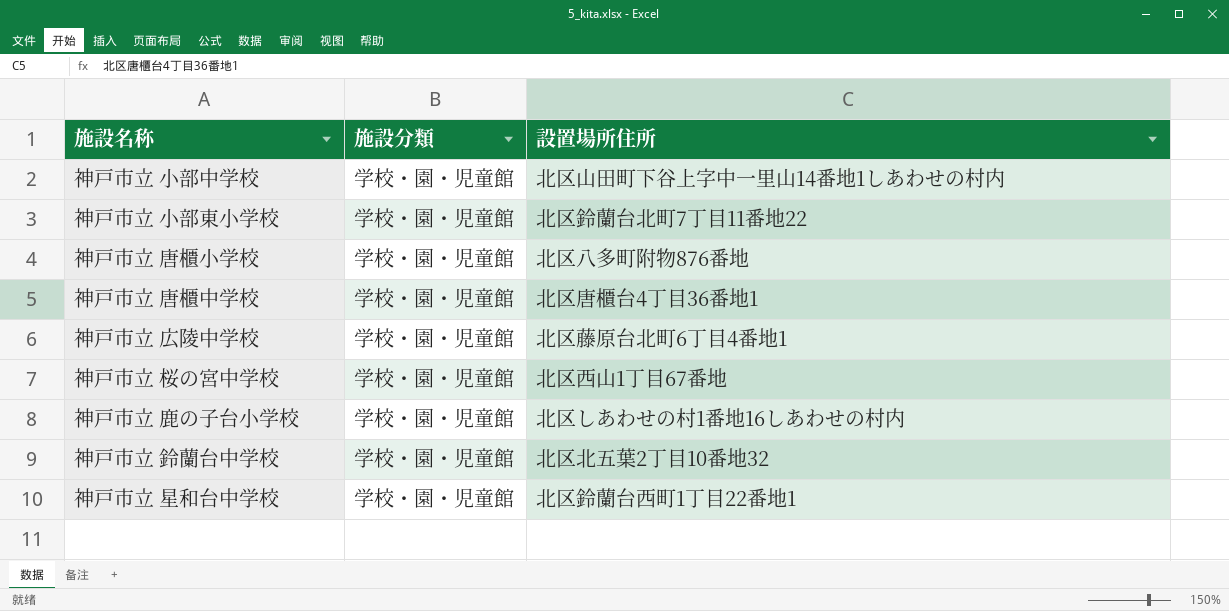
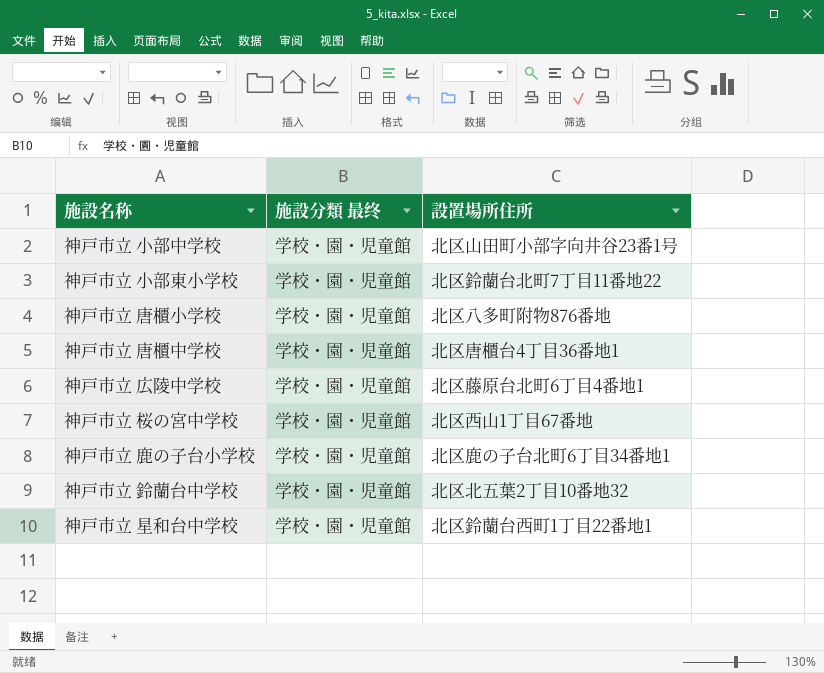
column name: 施設分類 -> 施設分類 最终
神戸市立 小部中学校 | 設置場所住所: 北区山田町下谷上字中一里山14番地1しあわせの村内 -> 北区山田町小部字向井谷23番1号
神戸市立 鹿の子台小学校 | 設置場所住所: 北区しあわせの村1番地16しあわせの村内 -> 北区鹿の子台北町6丁目34番地1

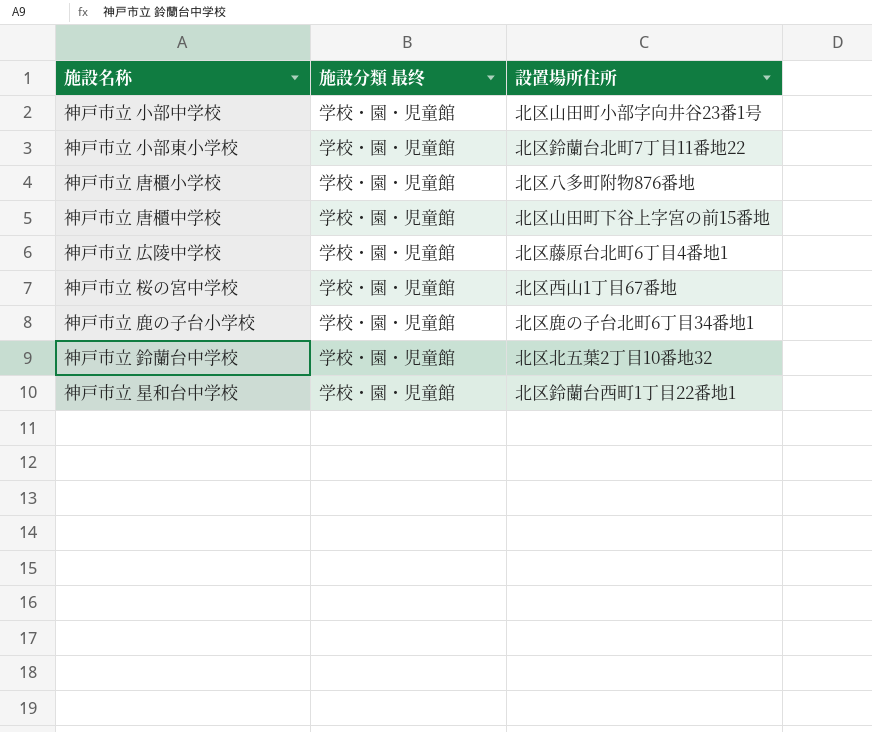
神戸市立 唐櫃中学校 | 設置場所住所: 北区唐櫃台4丁目36番地1 -> 北区山田町下谷上字宮の前15番地

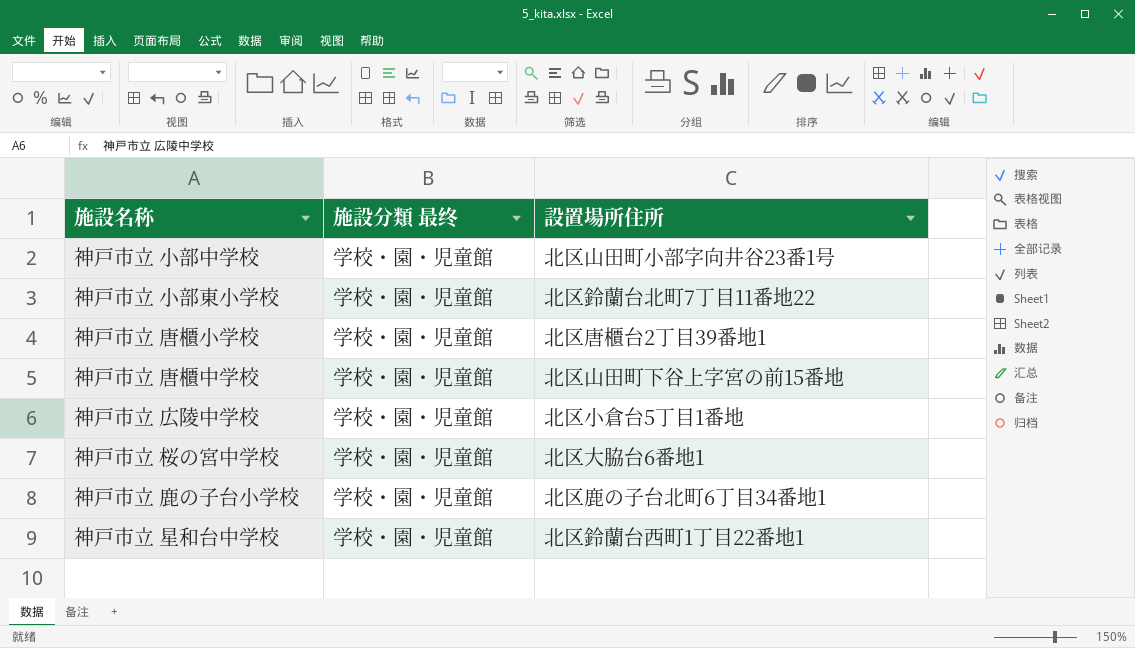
row 神戸市立 鈴蘭台中学校: 学校・園・児童館 | 北区北五葉2丁目10番地32 -> none
神戸市立 唐櫃小学校 | 設置場所住所: 北区八多町附物876番地 -> 北区唐櫃台2丁目39番地1
神戸市立 広陵中学校 | 設置場所住所: 北区藤原台北町6丁目4番地1 -> 北区小倉台5丁目1番地
神戸市立 桜の宮中学校 | 設置場所住所: 北区西山1丁目67番地 -> 北区大脇台6番地1

